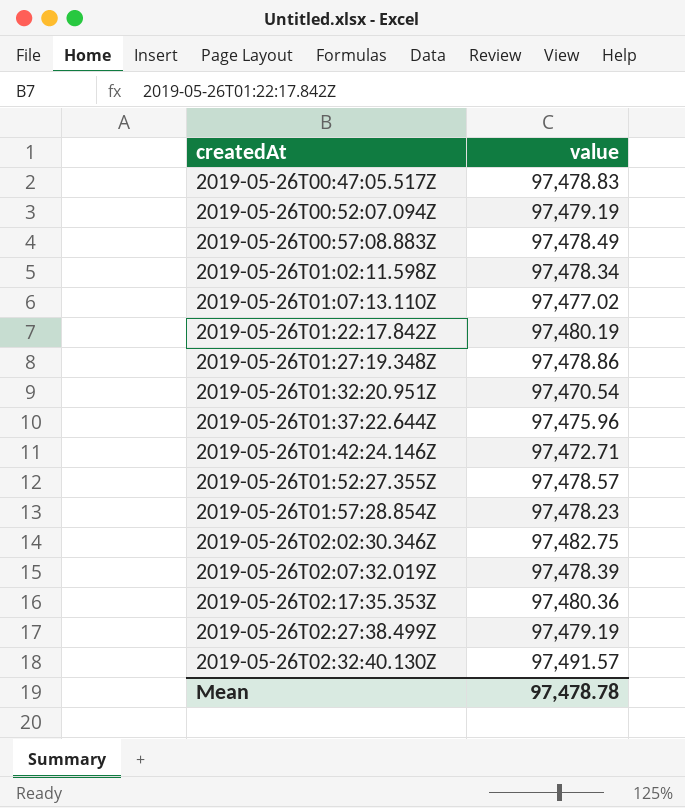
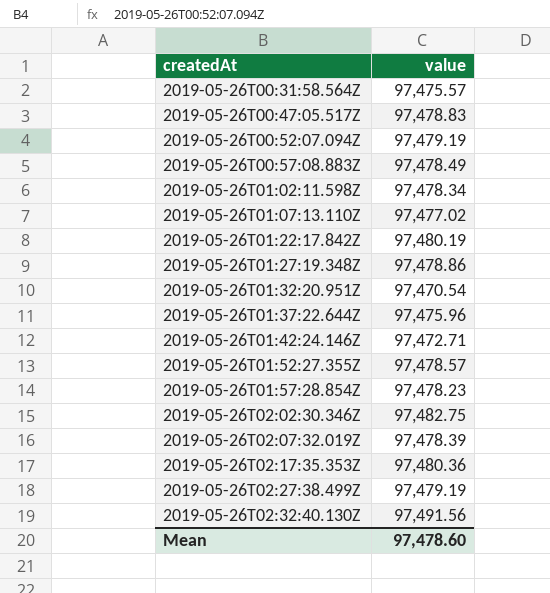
row 2019-05-26T00:31:58.564Z: none -> 97,475.57
2019-05-26T02:32:40.130Z | value: 97,491.57 -> 97,491.56
Mean | value: 97,478.78 -> 97,478.60

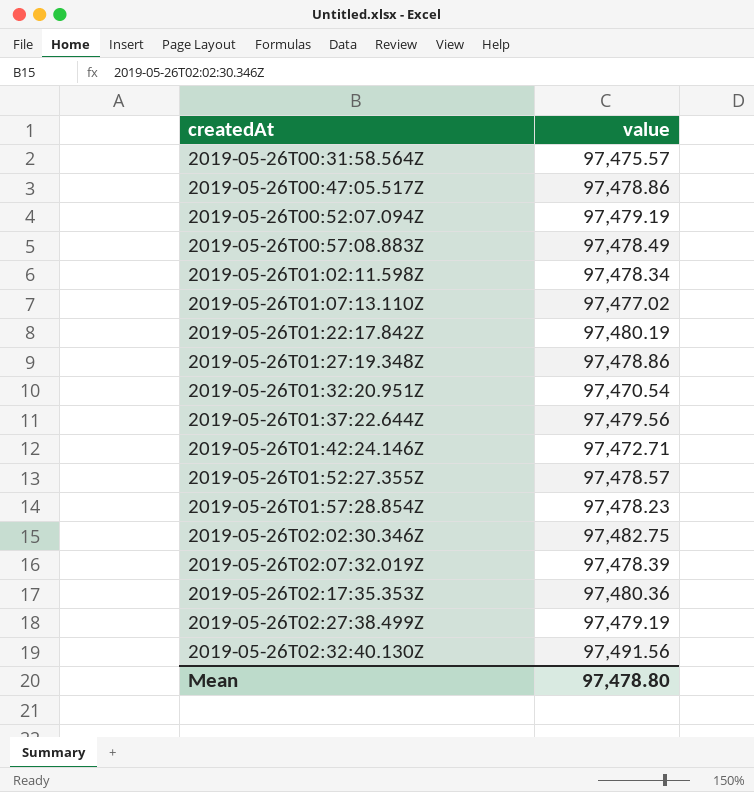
2019-05-26T00:47:05.517Z | value: 97,478.83 -> 97,478.86
2019-05-26T01:37:22.644Z | value: 97,475.96 -> 97,479.56
Mean | value: 97,478.60 -> 97,478.80

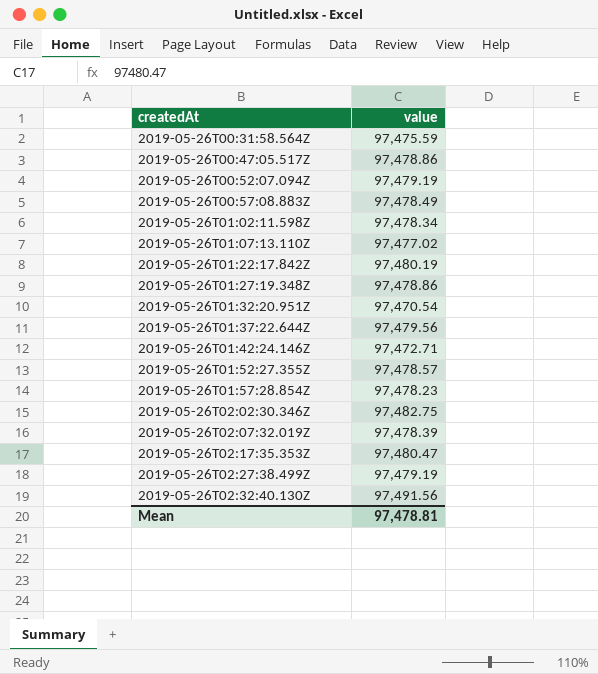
2019-05-26T00:31:58.564Z | value: 97,475.57 -> 97,475.59
2019-05-26T02:17:35.353Z | value: 97,480.36 -> 97,480.47
Mean | value: 97,478.80 -> 97,478.81

